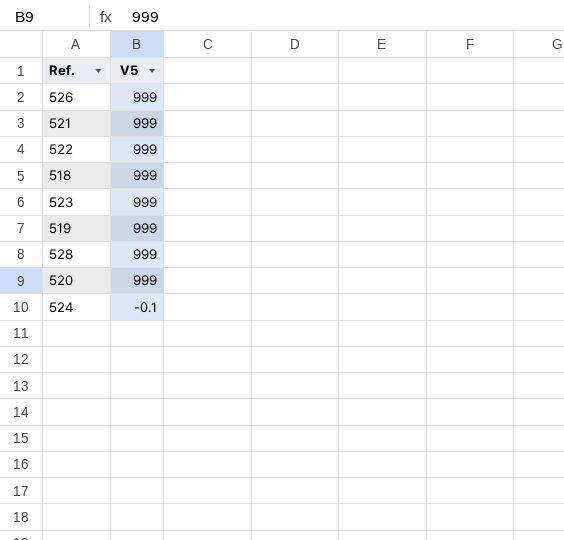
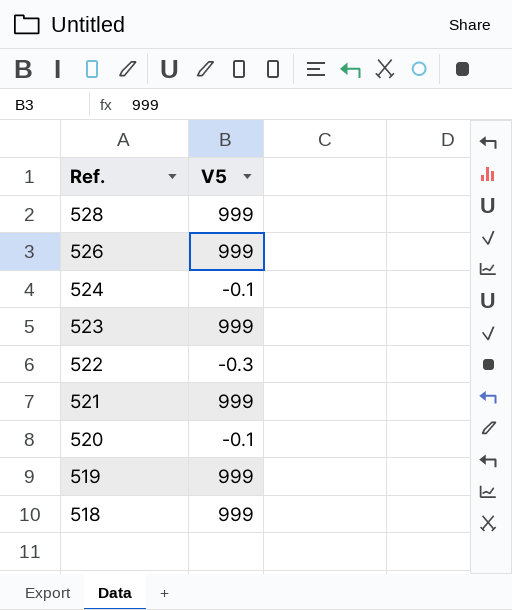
row order: V5 descending -> Ref. descending
522 | V5: 999 -> -0.3
520 | V5: 999 -> -0.1

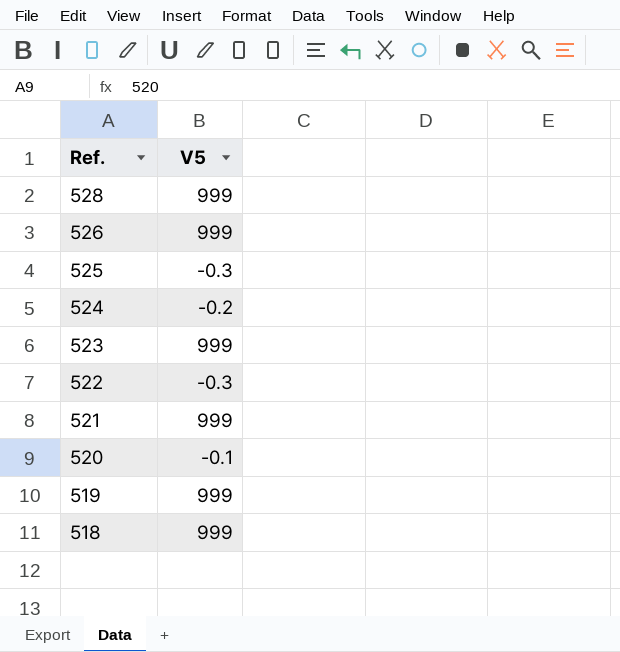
row 525: none -> -0.3
524 | V5: -0.1 -> -0.2

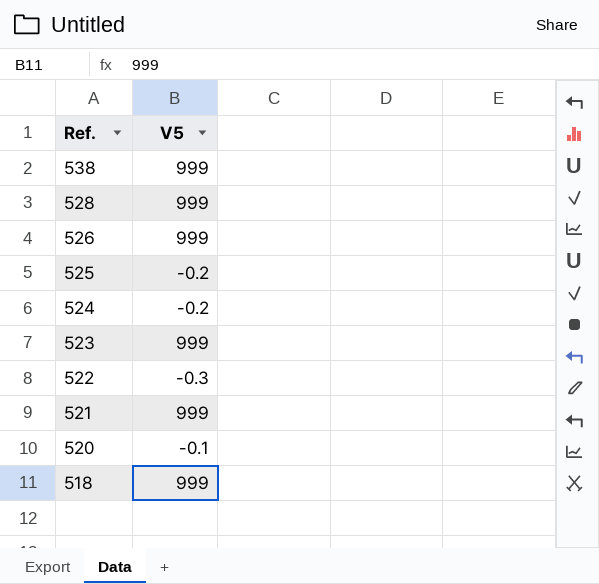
row 519: 999 -> none
row 538: none -> 999
525 | V5: -0.3 -> -0.2

